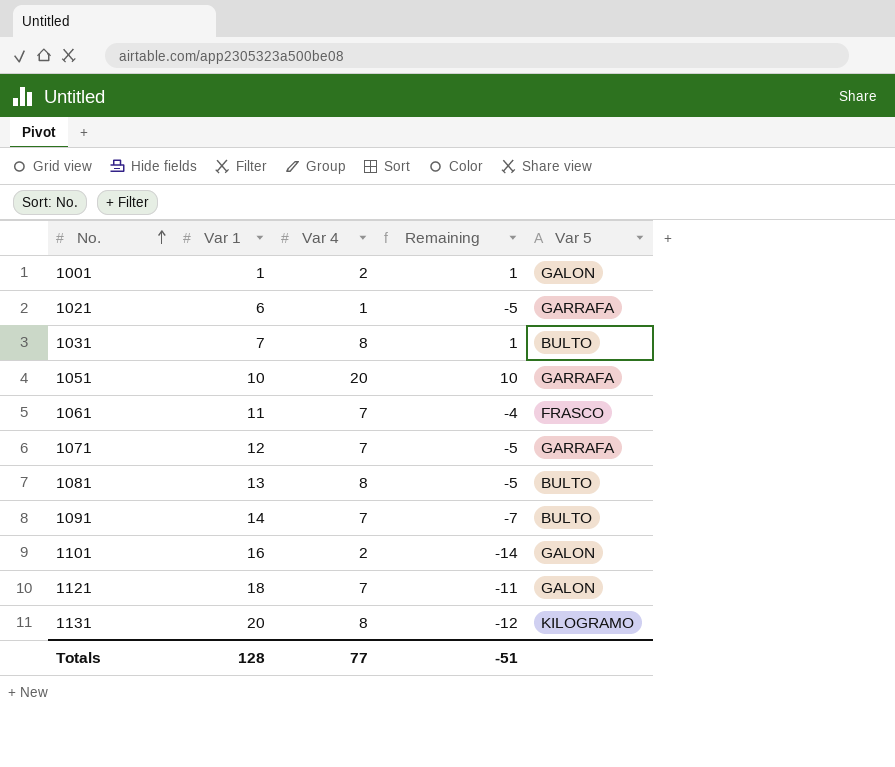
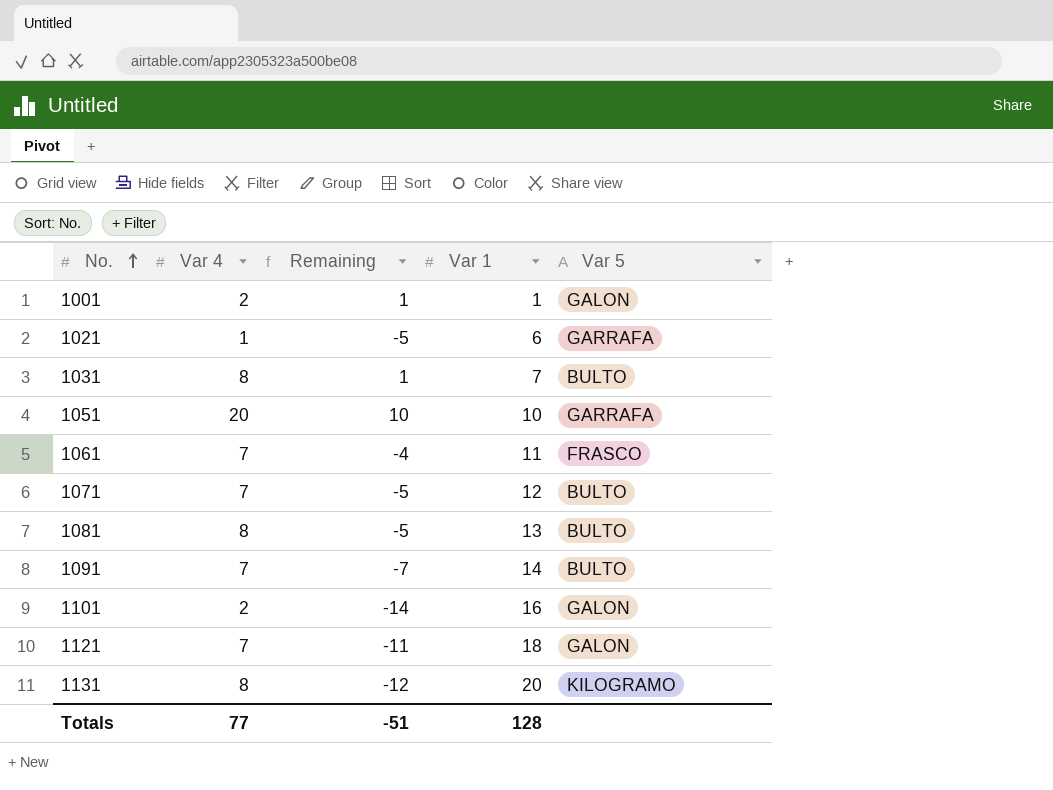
column Var 1 | position: 2 -> 4
1071 | Var 5: GARRAFA -> BULTO

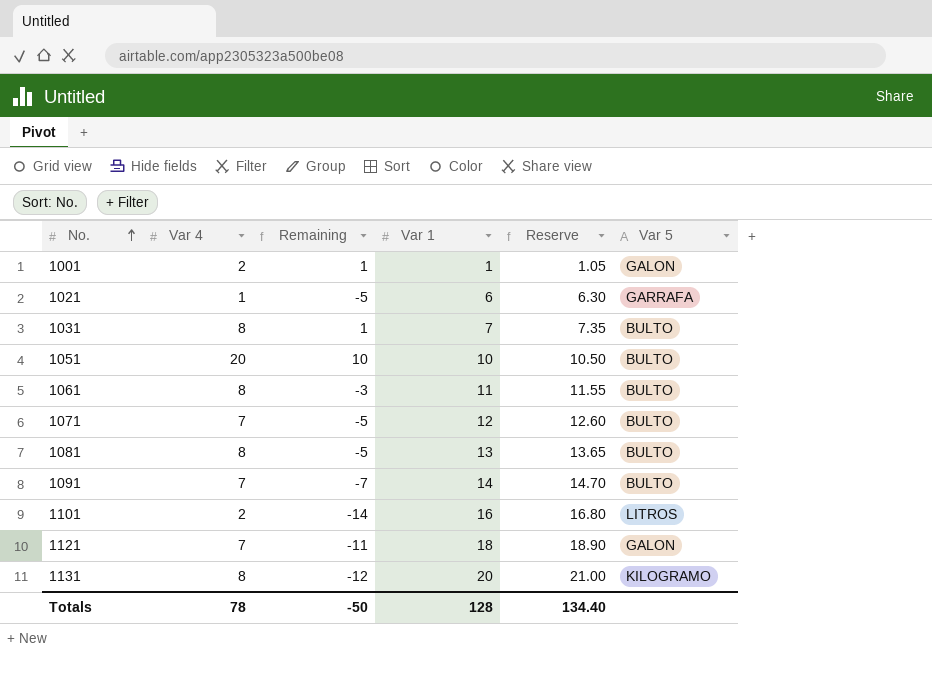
column Reserve | formula: none -> [Var 1] * 1.05
1051 | Var 5: GARRAFA -> BULTO
1061 | Var 4: 7 -> 8
1061 | Remaining: -4 -> -3
1061 | Var 5: FRASCO -> BULTO
1101 | Var 5: GALON -> LITROS
Totals | Var 4: 77 -> 78
Totals | Remaining: -51 -> -50

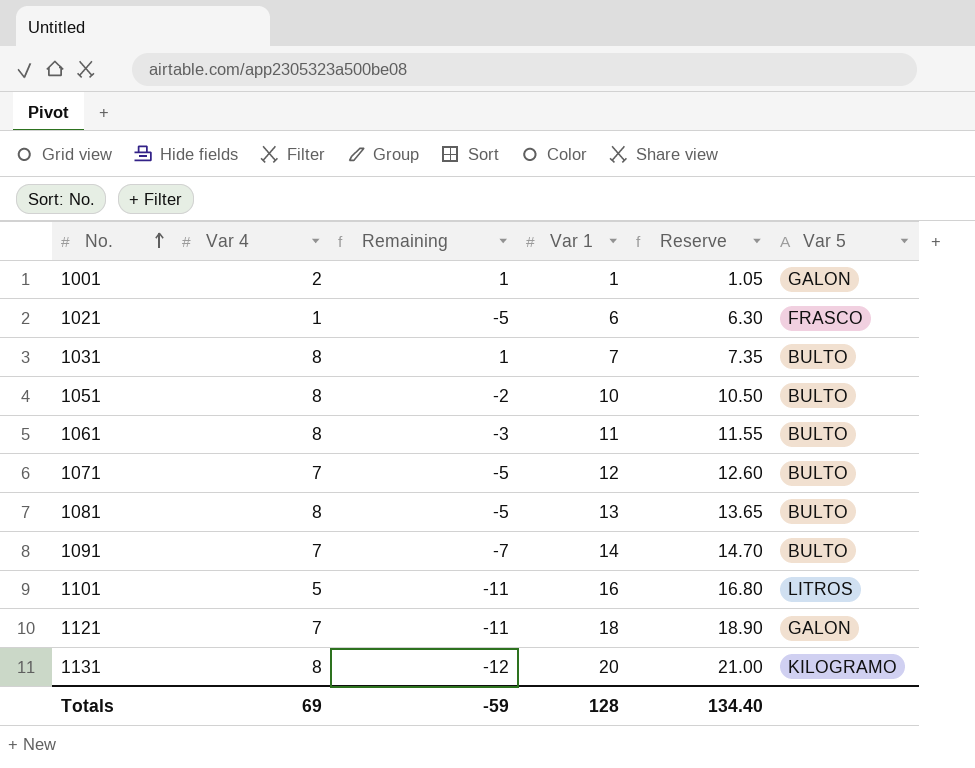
1021 | Var 5: GARRAFA -> FRASCO
1051 | Var 4: 20 -> 8
1051 | Remaining: 10 -> -2
1101 | Var 4: 2 -> 5
1101 | Remaining: -14 -> -11
Totals | Var 4: 78 -> 69
Totals | Remaining: -50 -> -59

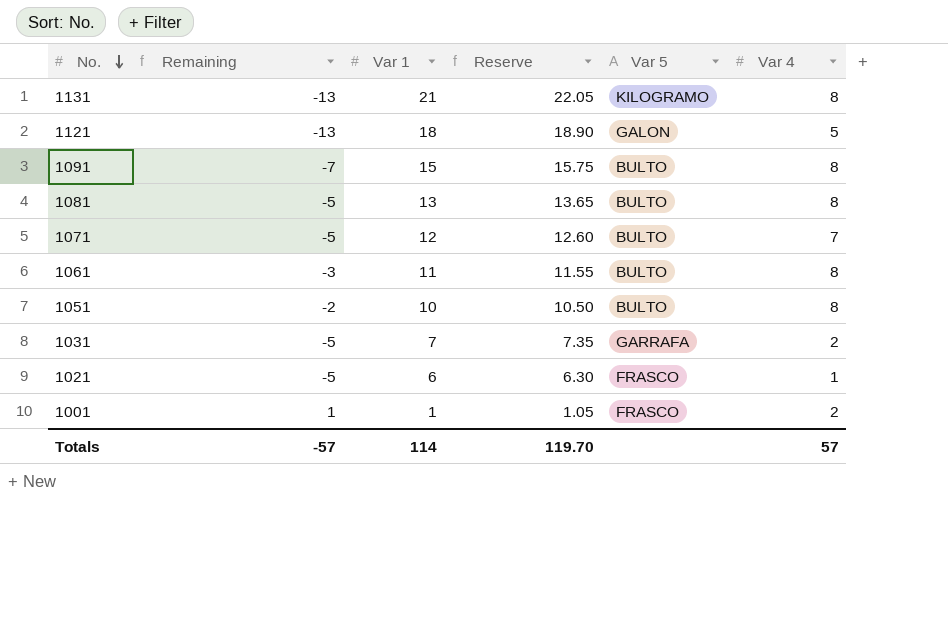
row order: No. ascending -> No. descending
column Var 4 | position: 2 -> 6
row 1101: 5 | -11 | 16 | 16.80 | LITROS -> none
1131 | Remaining: -12 -> -13
1131 | Var 1: 20 -> 21
1131 | Reserve: 21.00 -> 22.05
1121 | Remaining: -11 -> -13
1121 | Var 4: 7 -> 5
1091 | Var 1: 14 -> 15
1091 | Reserve: 14.70 -> 15.75
1091 | Var 4: 7 -> 8
1031 | Remaining: 1 -> -5
1031 | Var 5: BULTO -> GARRAFA
1031 | Var 4: 8 -> 2
1001 | Var 5: GALON -> FRASCO
Totals | Remaining: -59 -> -57
Totals | Var 1: 128 -> 114
Totals | Reserve: 134.40 -> 119.70
Totals | Var 4: 69 -> 57

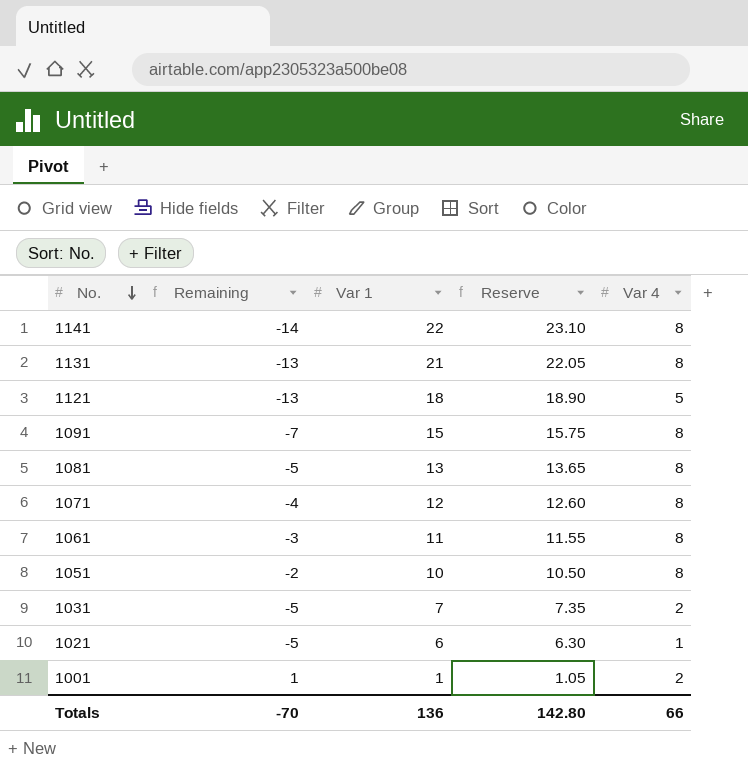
column Var 5 | position: 5 -> none
row 1141: none -> -14 | 22 | 23.10 | 8
1071 | Remaining: -5 -> -4
1071 | Var 4: 7 -> 8
Totals | Remaining: -57 -> -70
Totals | Var 1: 114 -> 136
Totals | Reserve: 119.70 -> 142.80
Totals | Var 4: 57 -> 66

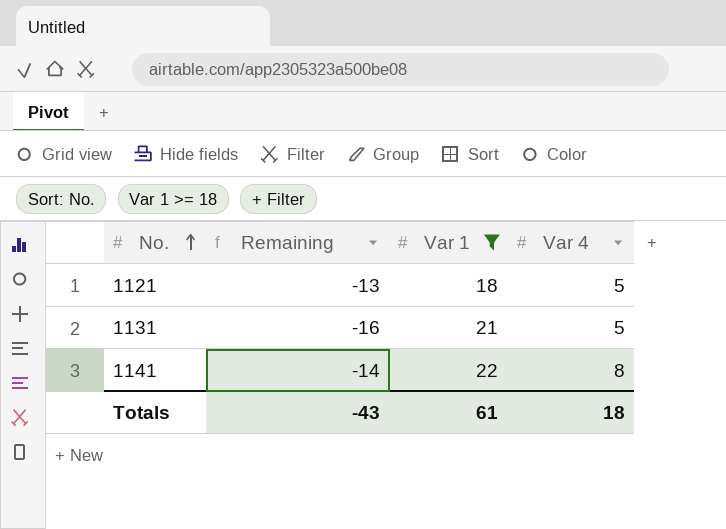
filter: none -> Var 1 >= 18
row order: No. descending -> No. ascending
column Reserve | formula: [Var 1] * 1.05 -> none
1131 | Remaining: -13 -> -16
1131 | Var 4: 8 -> 5
Totals | Remaining: -70 -> -43
Totals | Var 1: 136 -> 61
Totals | Var 4: 66 -> 18

